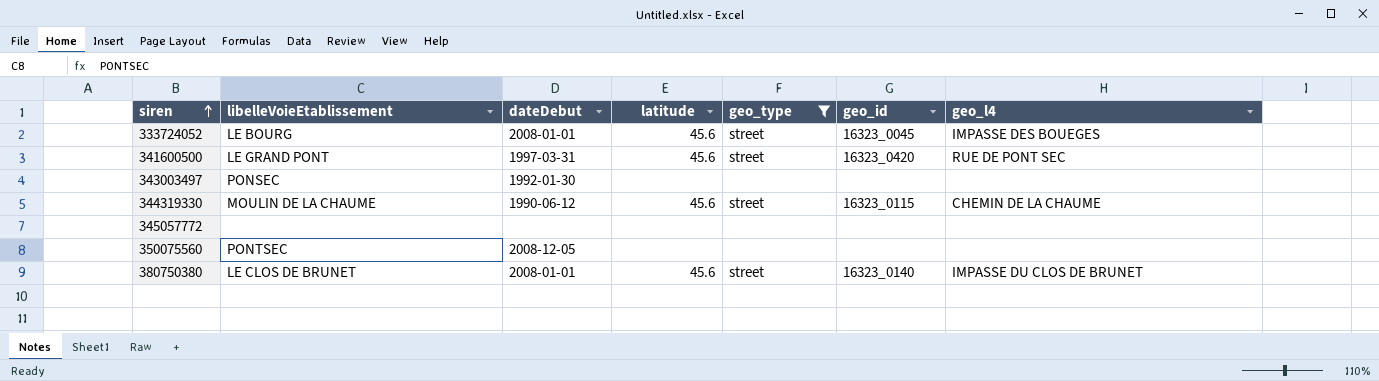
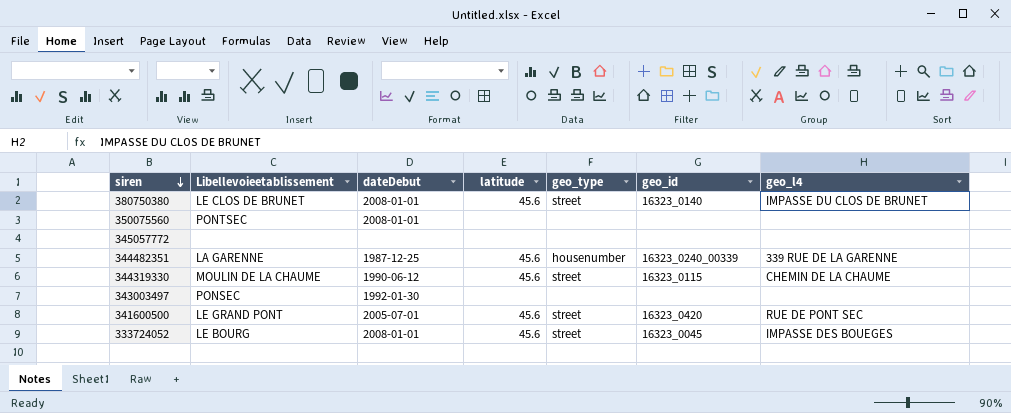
filter: geo_type != housenumber -> none
row order: siren ascending -> siren descending
column name: libelleVoieEtablissement -> Libellevoieetablissement
350075560 | dateDebut: 2008-12-05 -> 2008-01-01
341600500 | dateDebut: 1997-03-31 -> 2005-07-01

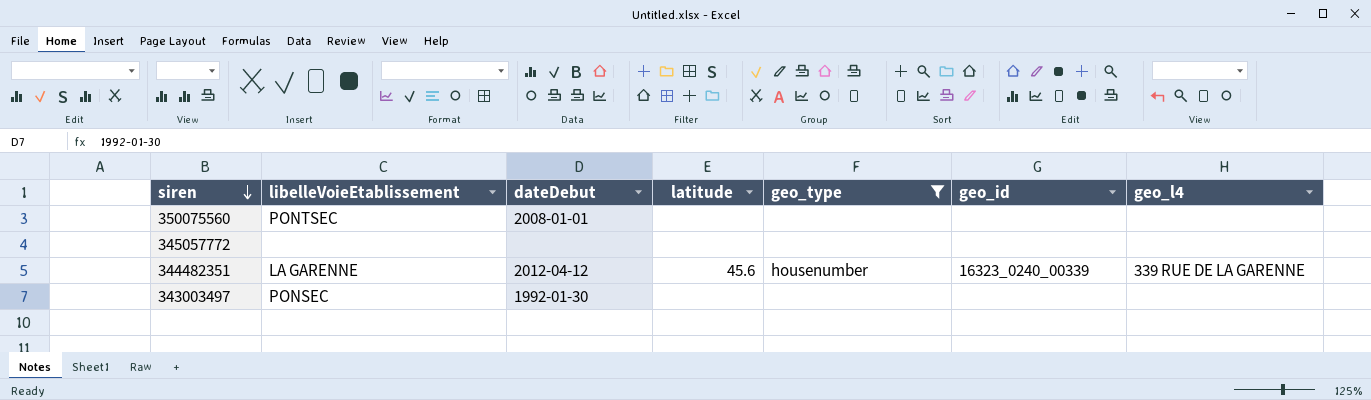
filter: none -> geo_type != street
column name: Libellevoieetablissement -> libelleVoieEtablissement
344482351 | dateDebut: 1987-12-25 -> 2012-04-12

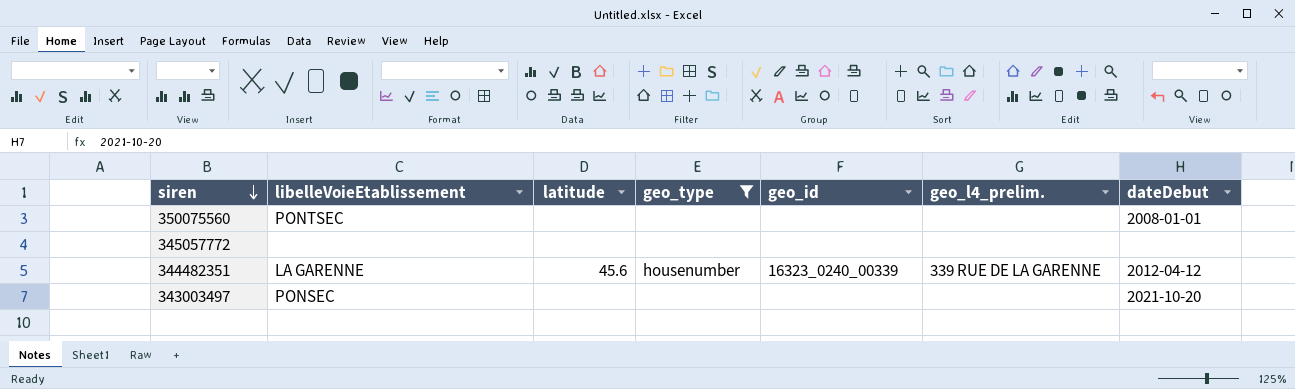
column name: geo_l4 -> geo_l4_prelim.
column dateDebut | position: 3 -> 7
343003497 | dateDebut: 1992-01-30 -> 2021-10-20

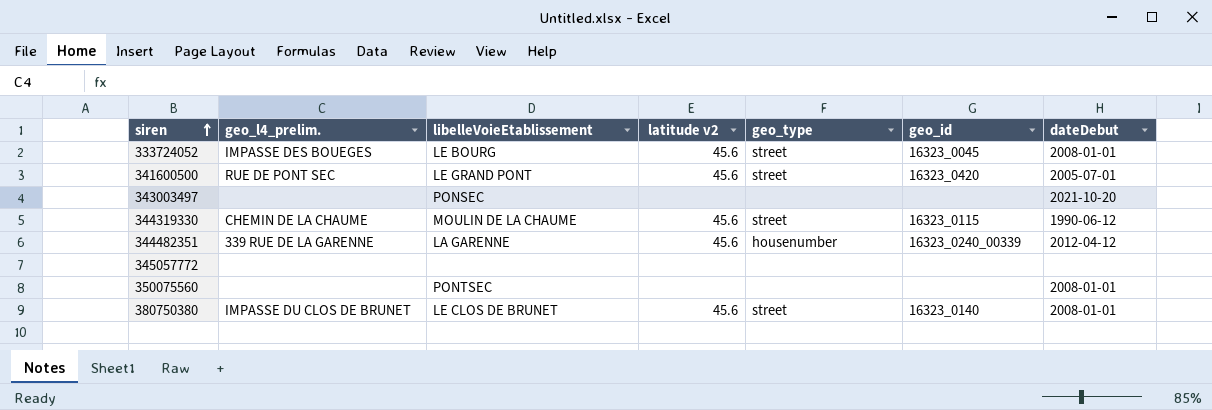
filter: geo_type != street -> none
row order: siren descending -> siren ascending
column geo_l4_prelim. | position: 6 -> 2
column name: latitude -> latitude v2

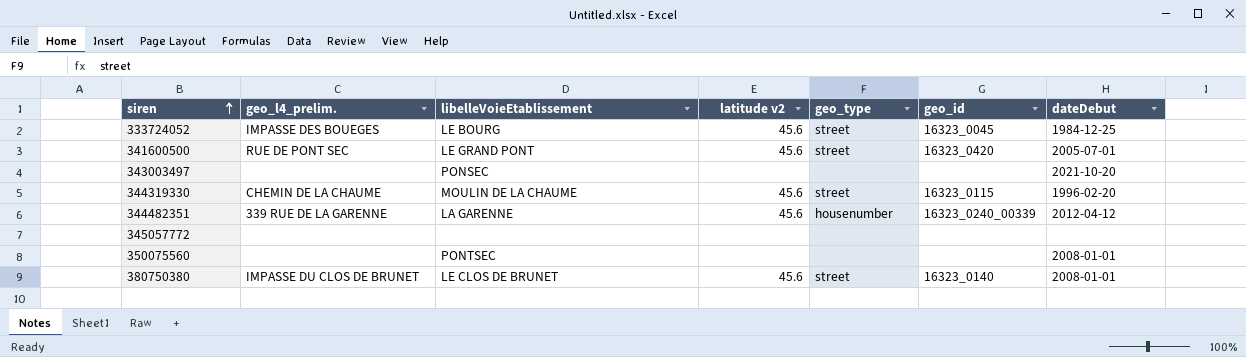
333724052 | dateDebut: 2008-01-01 -> 1984-12-25
344319330 | dateDebut: 1990-06-12 -> 1996-02-20

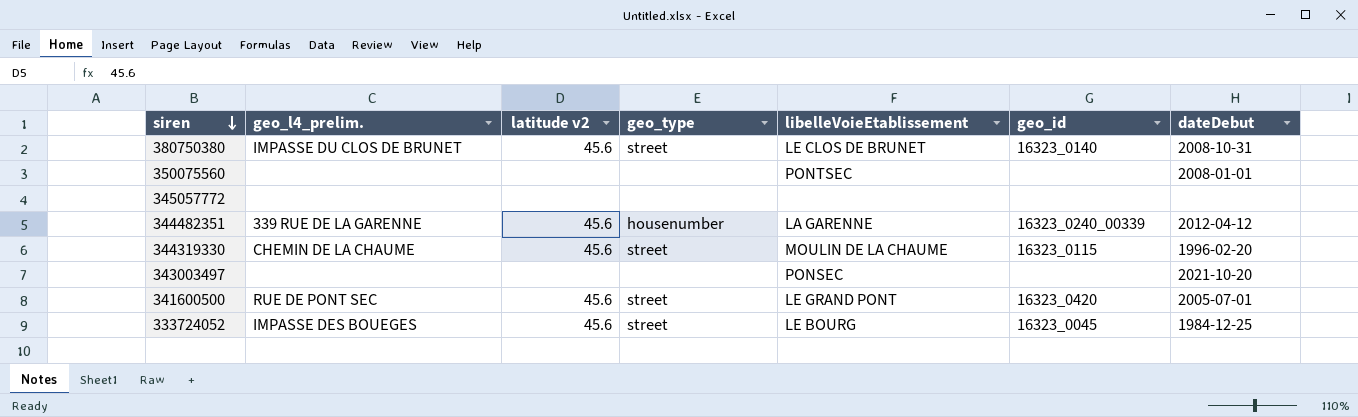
row order: siren ascending -> siren descending
column libelleVoieEtablissement | position: 3 -> 5
380750380 | dateDebut: 2008-01-01 -> 2008-10-31

